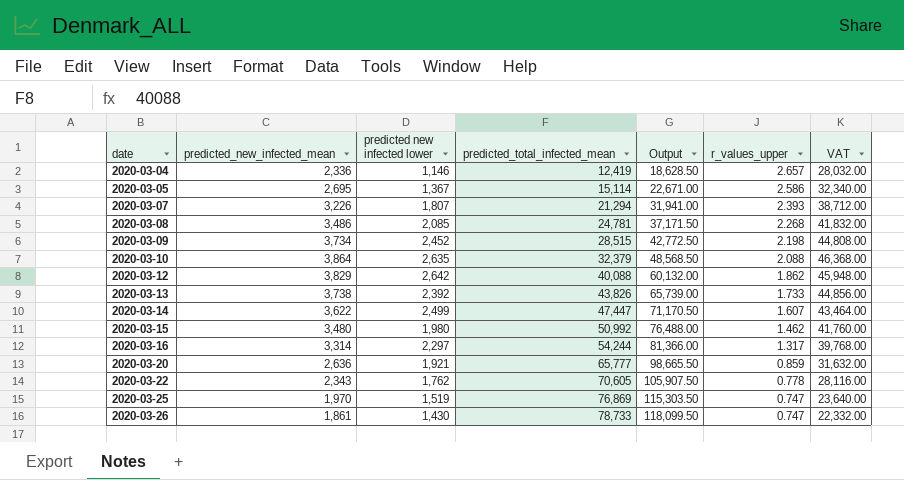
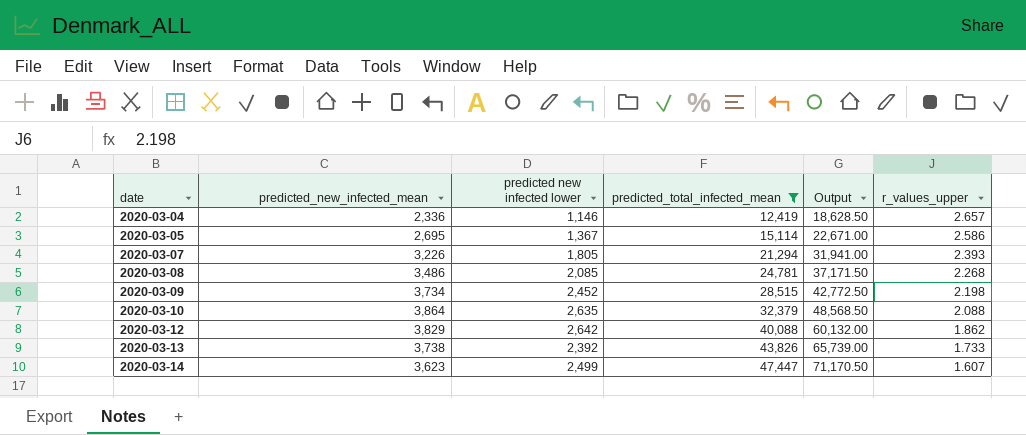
filter: none -> predicted_total_infected_mean <= 47,447
column VAT | formula: [predicted_new_infected_mean] * 12 -> none
2020-03-07 | predicted new infected lower: 1,807 -> 1,805
2020-03-14 | predicted_new_infected_mean: 3,622 -> 3,623

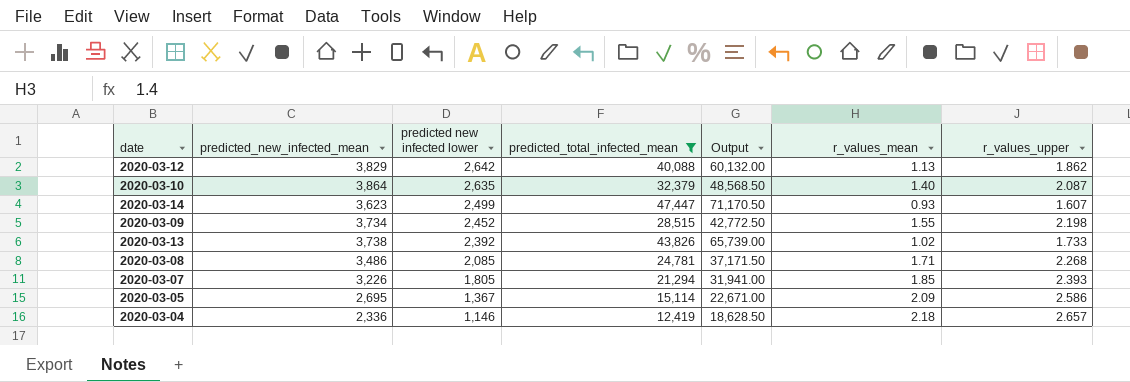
row order: date ascending -> predicted new infected lower descending
column r_values_mean | position: none -> 6
2020-03-10 | r_values_upper: 2.088 -> 2.087

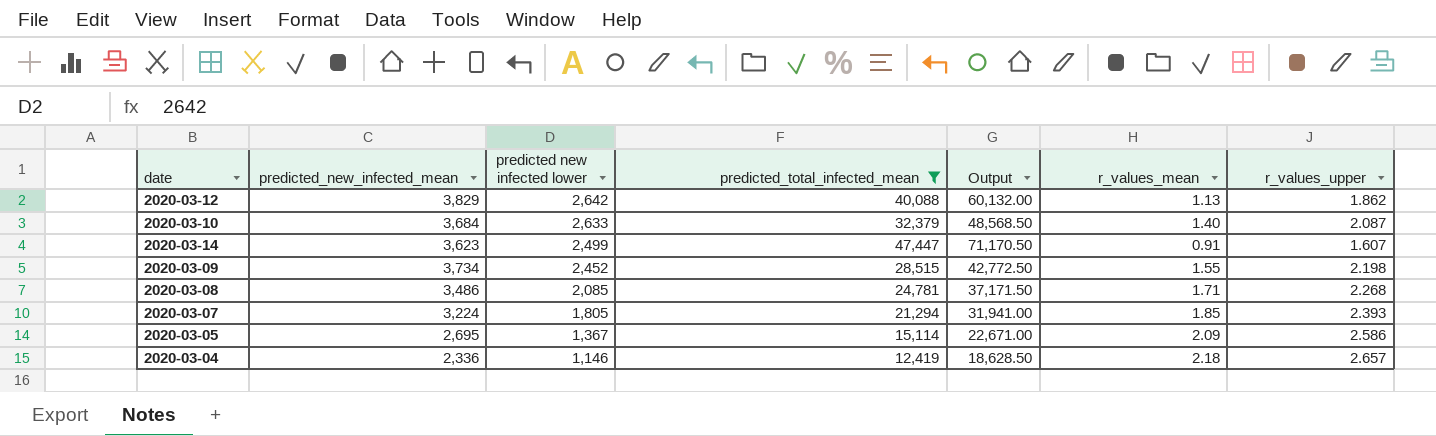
row 2020-03-13: 3,738 | 2,392 | 43,826 | 65,739.00 | 1.02 | 1.733 -> none
2020-03-10 | predicted_new_infected_mean: 3,864 -> 3,684
2020-03-10 | predicted new infected lower: 2,635 -> 2,633
2020-03-14 | r_values_mean: 0.93 -> 0.91
2020-03-07 | predicted_new_infected_mean: 3,226 -> 3,224

